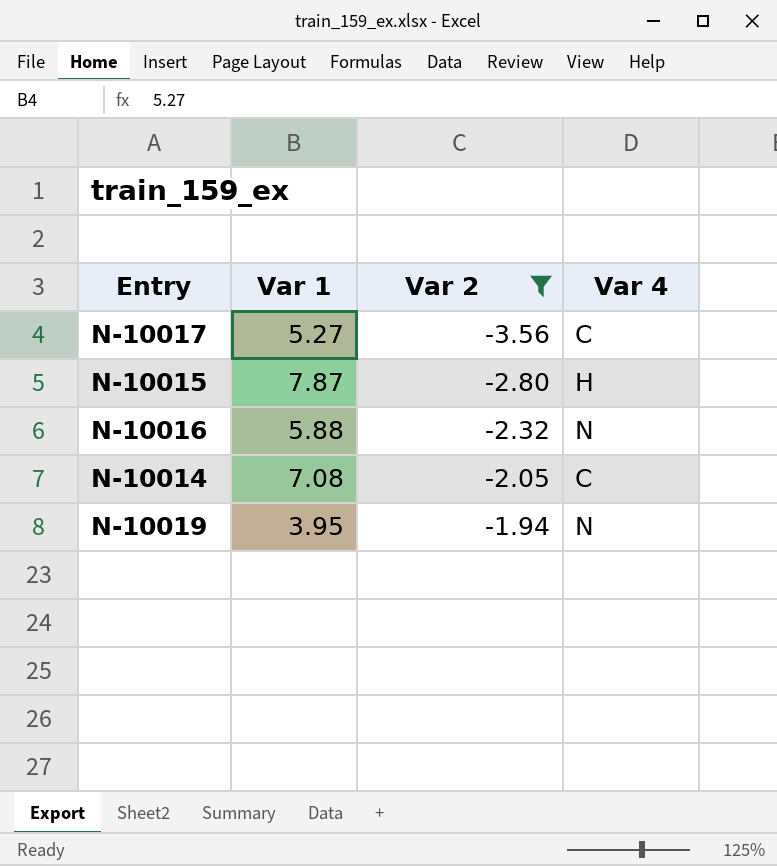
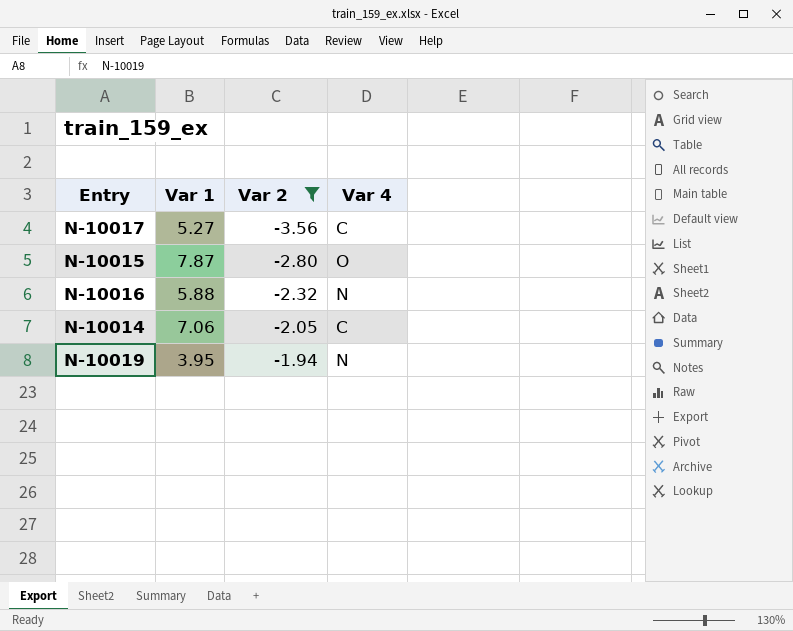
N-10015 | Var 4: H -> O
N-10014 | Var 1: 7.08 -> 7.06

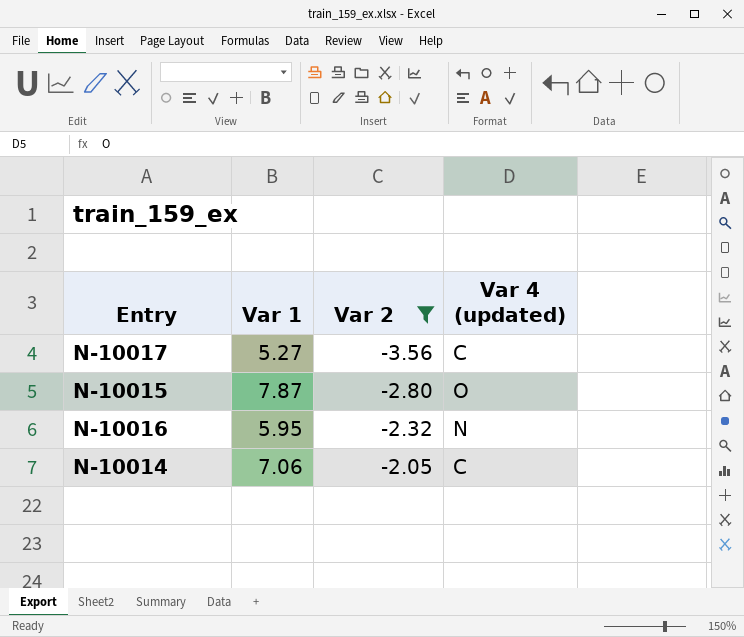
column name: Var 4 -> Var 4 (updated)
row N-10019: 3.95 | -1.94 | N -> none
N-10016 | Var 1: 5.88 -> 5.95

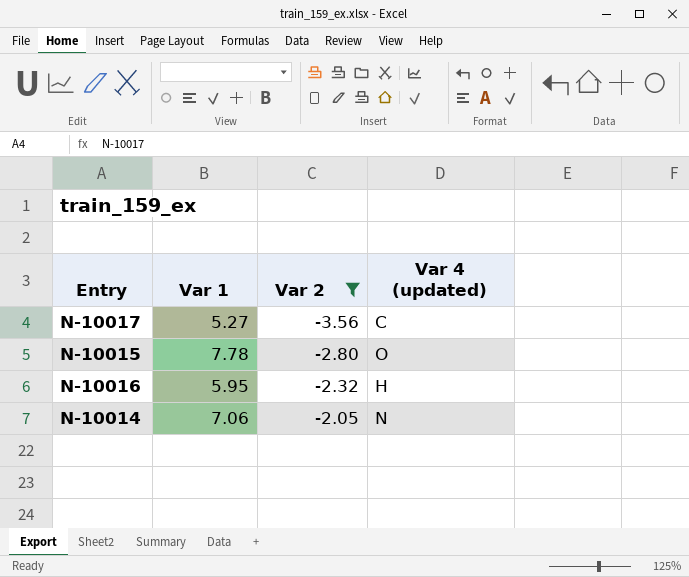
N-10015 | Var 1: 7.87 -> 7.78
N-10016 | Var 4 (updated): N -> H
N-10014 | Var 4 (updated): C -> N

